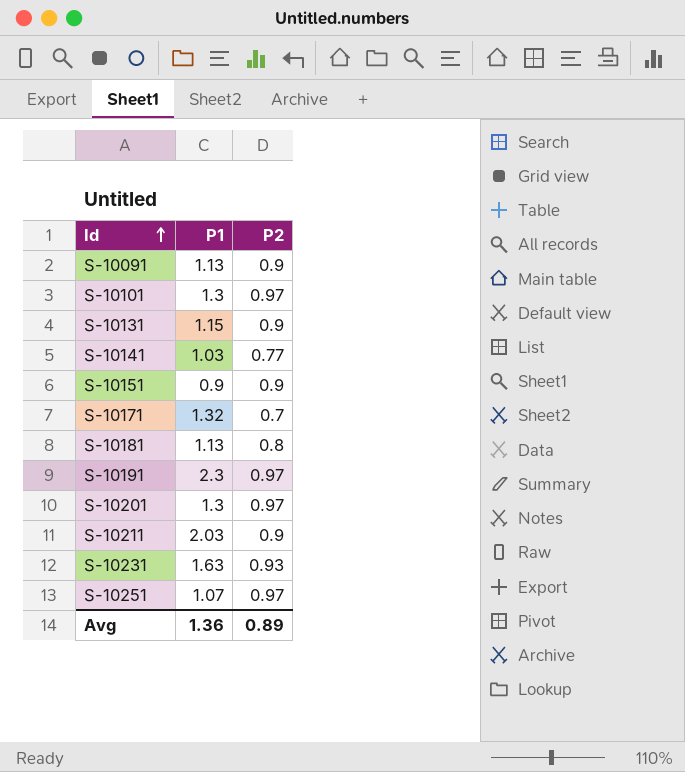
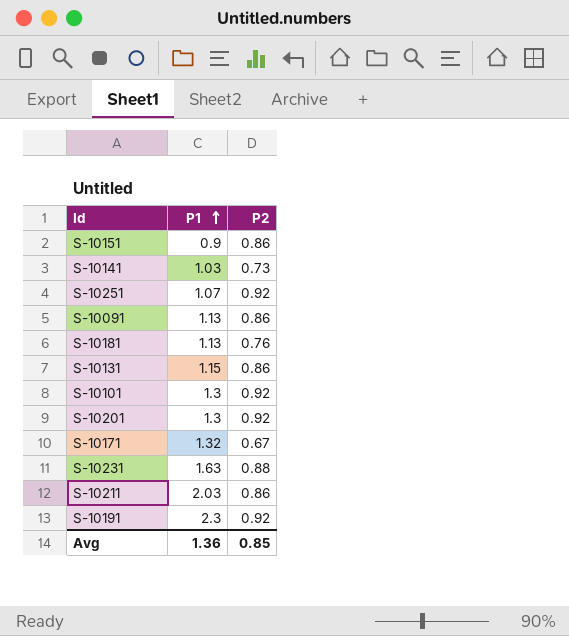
row order: Id ascending -> P1 ascending
S-10151 | P2: 0.9 -> 0.86
S-10141 | P2: 0.77 -> 0.73
S-10251 | P2: 0.97 -> 0.92
S-10091 | P2: 0.9 -> 0.86
S-10181 | P2: 0.8 -> 0.76
S-10131 | P2: 0.9 -> 0.86
S-10101 | P2: 0.97 -> 0.92
S-10201 | P2: 0.97 -> 0.92
S-10171 | P2: 0.7 -> 0.67
S-10231 | P2: 0.93 -> 0.88
S-10211 | P2: 0.9 -> 0.86
S-10191 | P2: 0.97 -> 0.92
Avg | P2: 0.89 -> 0.85

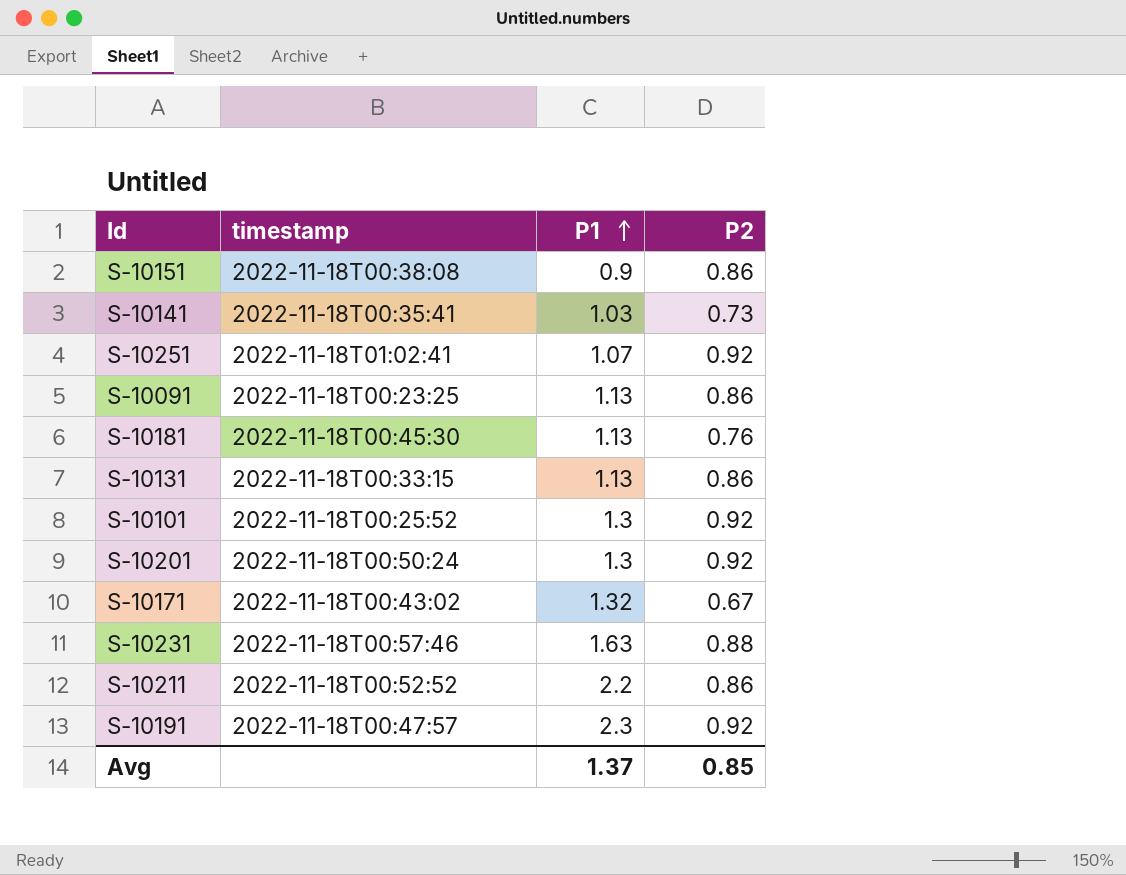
column timestamp | position: none -> 2
S-10131 | P1: 1.15 -> 1.13
S-10211 | P1: 2.03 -> 2.2
Avg | P1: 1.36 -> 1.37

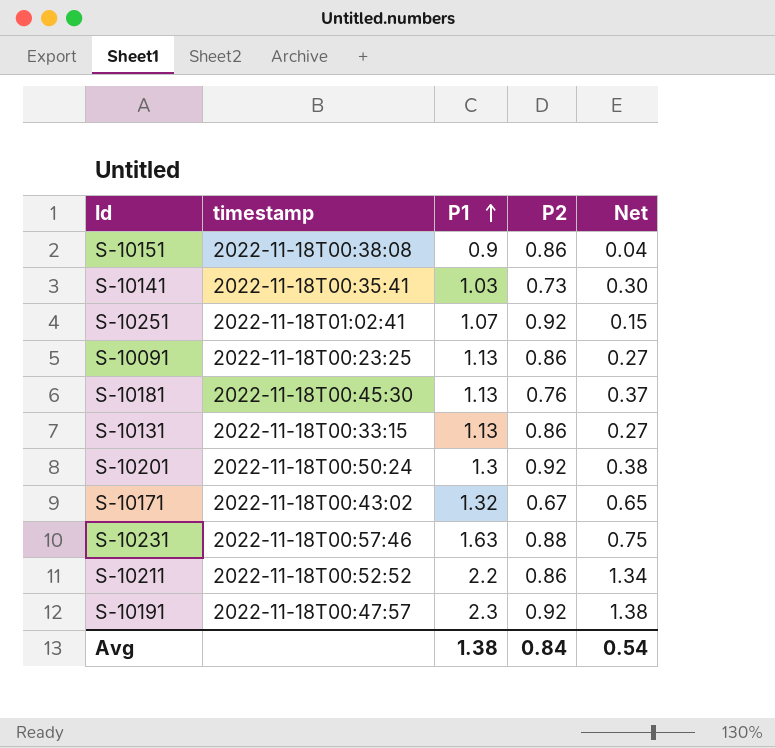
column Net | formula: none -> [P1] - [P2]
row S-10101: 2022-11-18T00:25:52 | 1.3 | 0.92 -> none
Avg | P1: 1.37 -> 1.38
Avg | P2: 0.85 -> 0.84

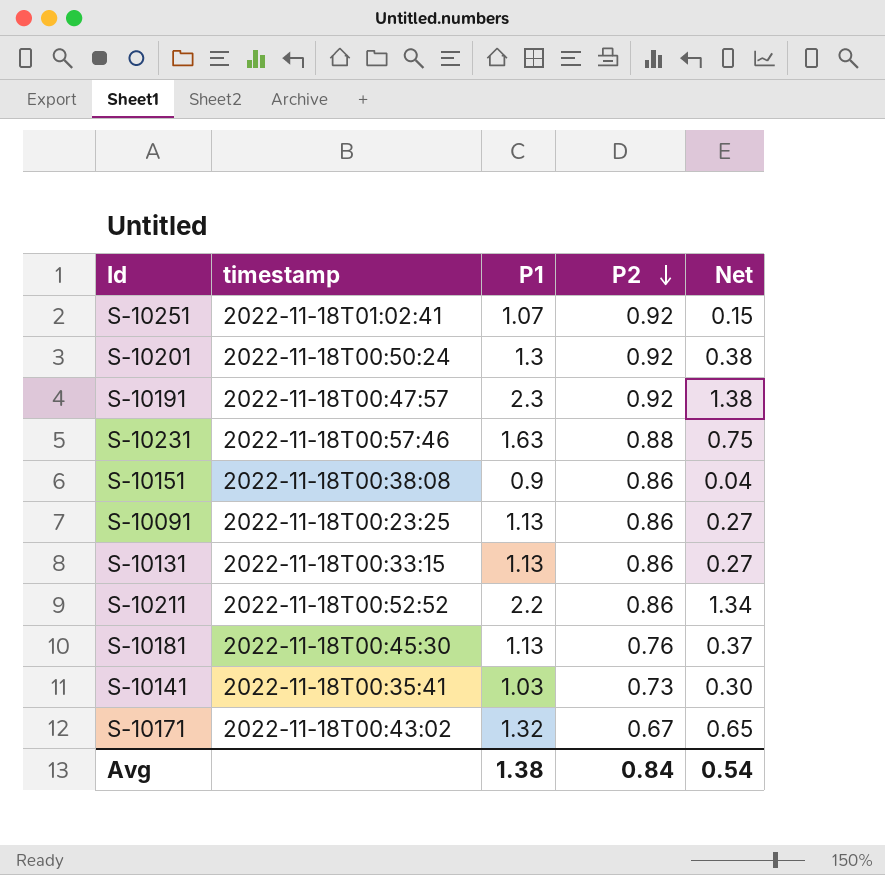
row order: P1 ascending -> P2 descending

